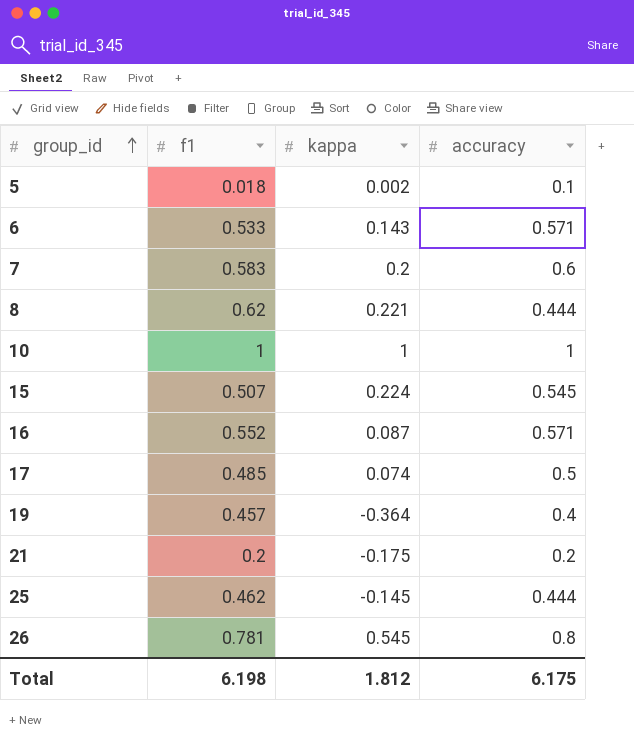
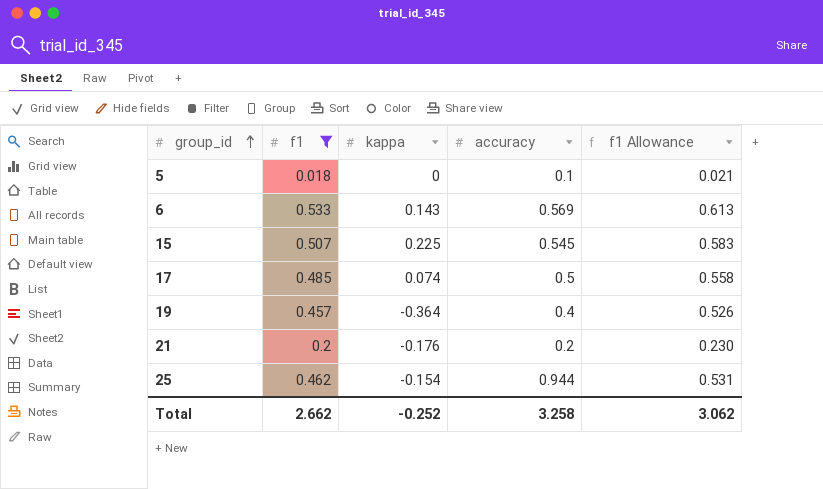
filter: none -> f1 <= 0.533
column f1 Allowance | formula: none -> [f1] * 1.15
5 | kappa: 0.002 -> 0
6 | accuracy: 0.571 -> 0.569
15 | kappa: 0.224 -> 0.225
21 | kappa: -0.175 -> -0.176
25 | kappa: -0.145 -> -0.154
25 | accuracy: 0.444 -> 0.944
Total | f1: 6.198 -> 2.662
Total | kappa: 1.812 -> -0.252
Total | accuracy: 6.175 -> 3.258

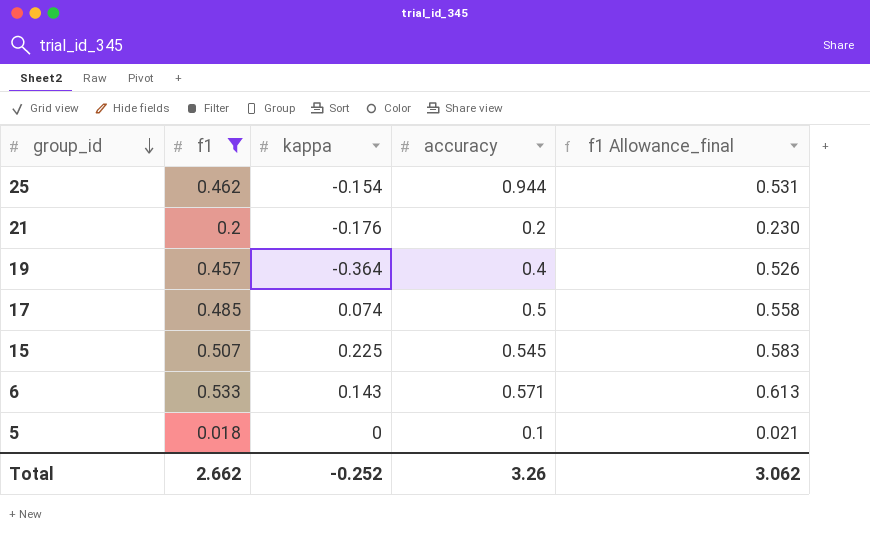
row order: group_id ascending -> group_id descending
column name: f1 Allowance -> f1 Allowance_final
6 | accuracy: 0.569 -> 0.571
Total | accuracy: 3.258 -> 3.26

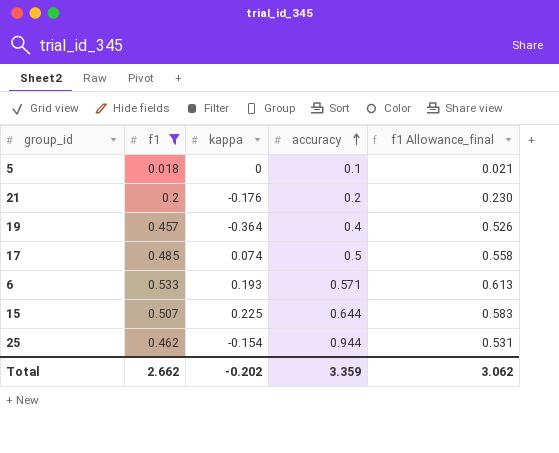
row order: group_id descending -> accuracy ascending
6 | kappa: 0.143 -> 0.193
15 | accuracy: 0.545 -> 0.644
Total | kappa: -0.252 -> -0.202
Total | accuracy: 3.26 -> 3.359

